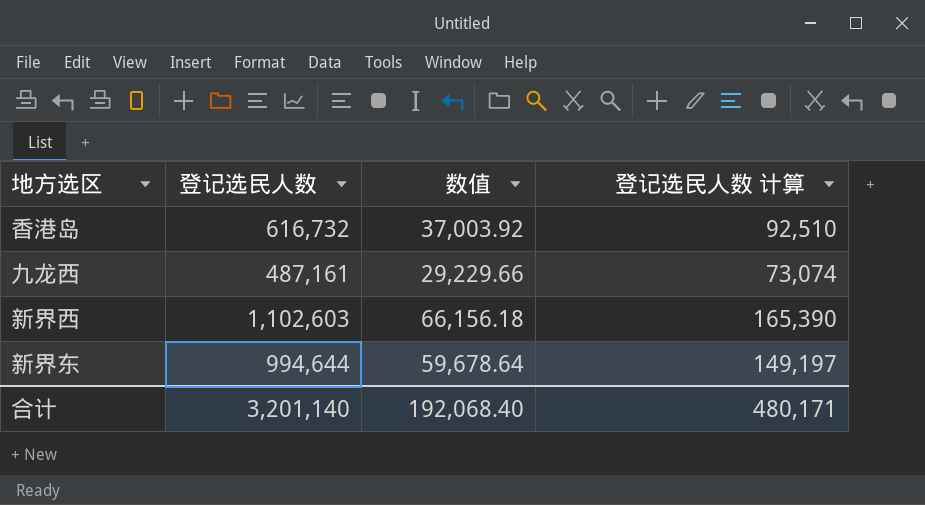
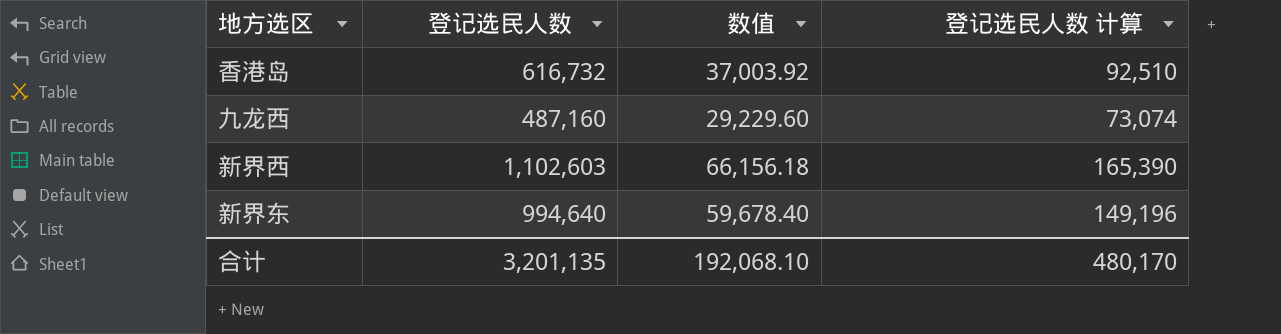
九龙西 | 登记选民人数: 487,161 -> 487,160
九龙西 | 数值: 29,229.66 -> 29,229.60
新界东 | 登记选民人数: 994,644 -> 994,640
新界东 | 数值: 59,678.64 -> 59,678.40
新界东 | 登记选民人数 计算: 149,197 -> 149,196
合计 | 登记选民人数: 3,201,140 -> 3,201,135
合计 | 数值: 192,068.40 -> 192,068.10
合计 | 登记选民人数 计算: 480,171 -> 480,170

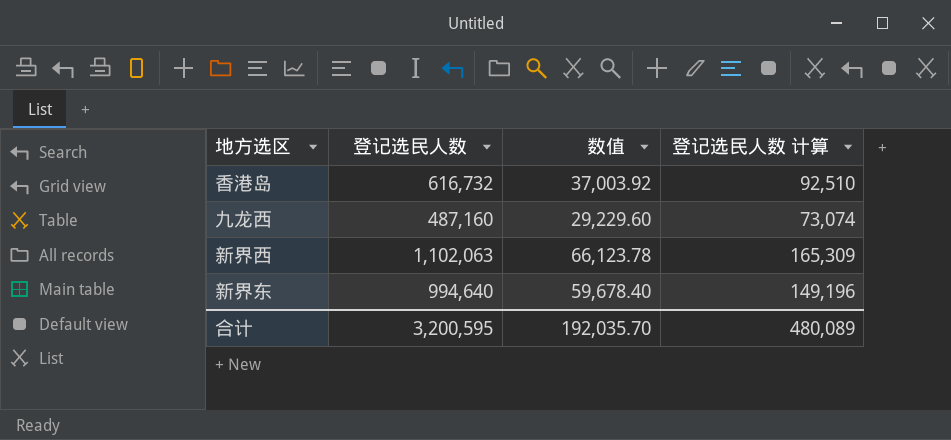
新界西 | 登记选民人数: 1,102,603 -> 1,102,063
新界西 | 数值: 66,156.18 -> 66,123.78
新界西 | 登记选民人数 计算: 165,390 -> 165,309
合计 | 登记选民人数: 3,201,135 -> 3,200,595
合计 | 数值: 192,068.10 -> 192,035.70
合计 | 登记选民人数 计算: 480,170 -> 480,089

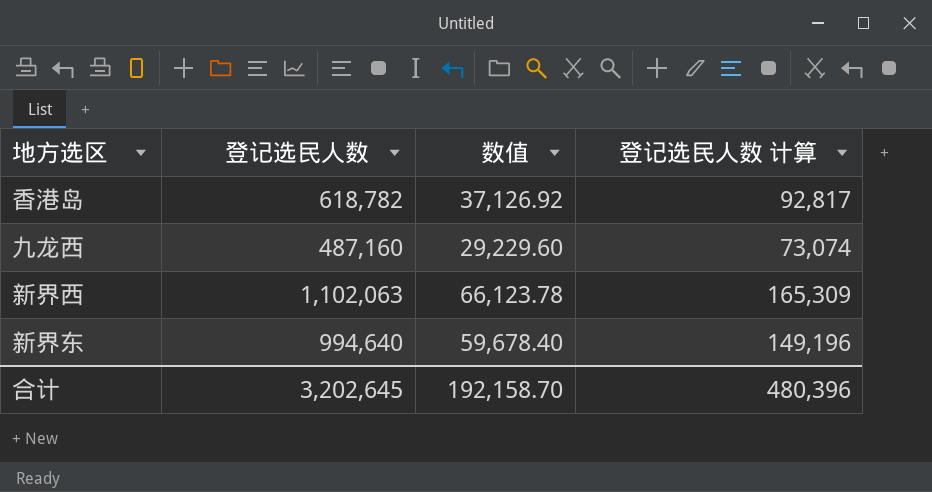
香港岛 | 登记选民人数: 616,732 -> 618,782
香港岛 | 数值: 37,003.92 -> 37,126.92
香港岛 | 登记选民人数 计算: 92,510 -> 92,817
合计 | 登记选民人数: 3,200,595 -> 3,202,645
合计 | 数值: 192,035.70 -> 192,158.70
合计 | 登记选民人数 计算: 480,089 -> 480,396

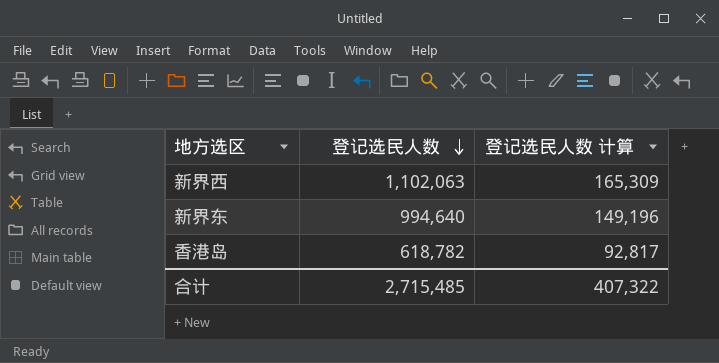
row order: none -> 登记选民人数 descending
column 数值 | formula: [登记选民人数] * 0.06 -> none
row 九龙西: 487,160 | 29,229.60 | 73,074 -> none
合计 | 登记选民人数: 3,202,645 -> 2,715,485
合计 | 登记选民人数 计算: 480,396 -> 407,322

